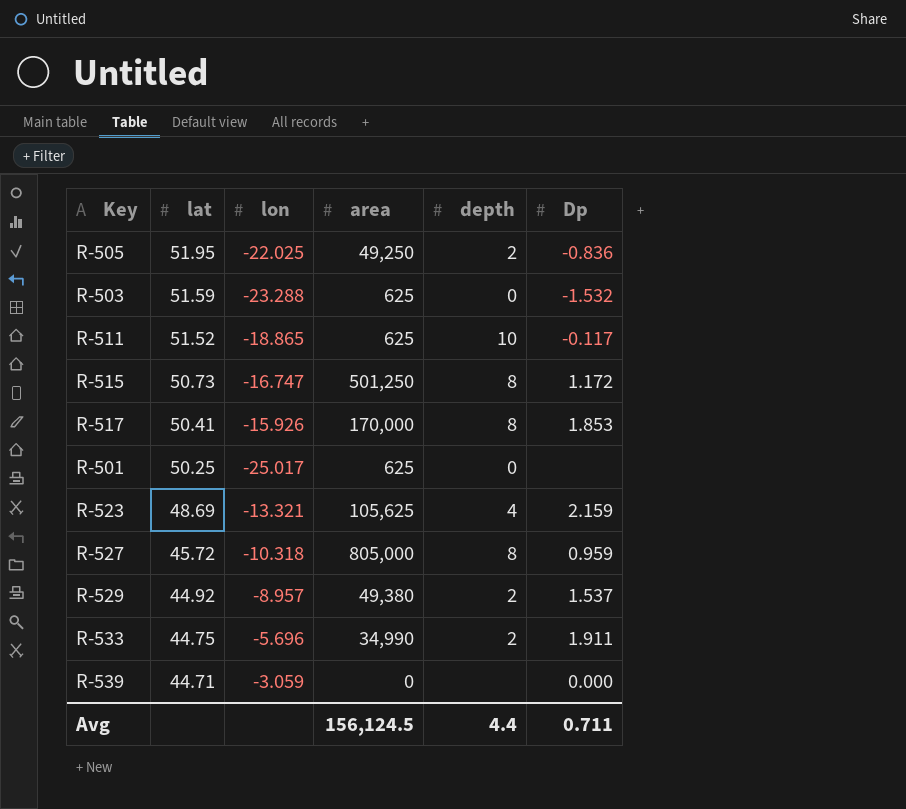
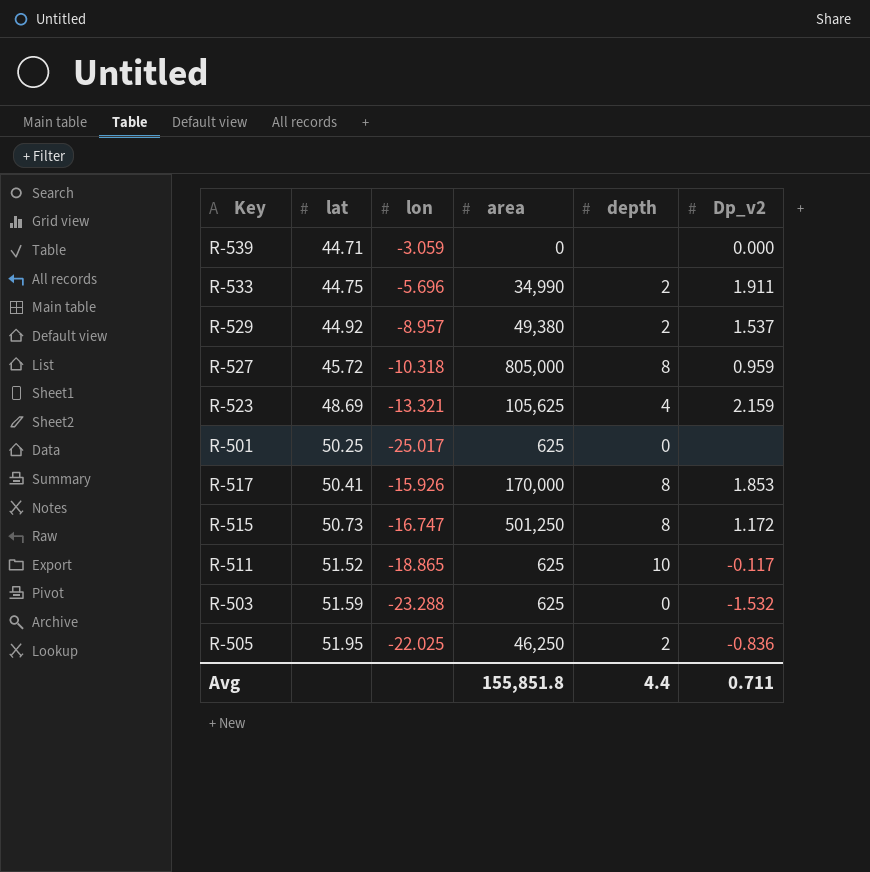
row order: lat descending -> lat ascending
column name: Dp -> Dp_v2
R-505 | area: 49,250 -> 46,250
Avg | area: 156,124.5 -> 155,851.8

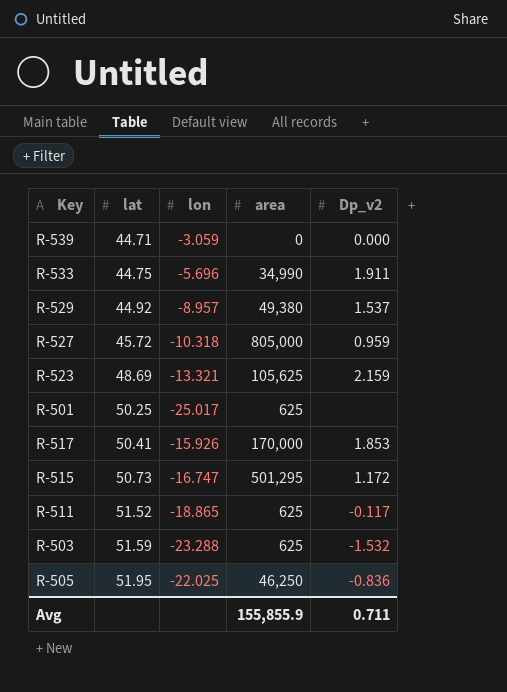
column depth | position: 5 -> none
R-515 | area: 501,250 -> 501,295
Avg | area: 155,851.8 -> 155,855.9

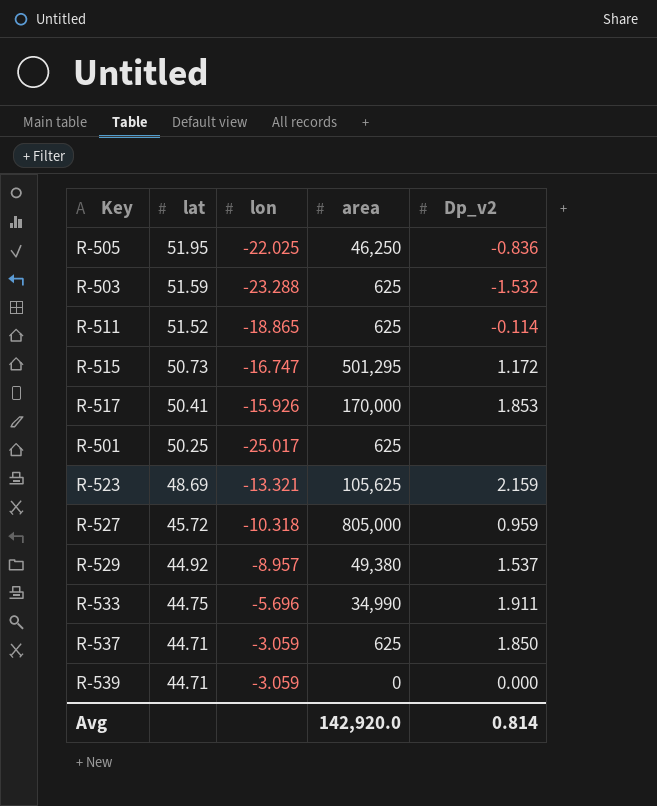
row order: lat ascending -> lat descending
R-511 | Dp_v2: -0.117 -> -0.114
row R-537: none -> 44.71 | -3.059 | 625 | 1.850
Avg | area: 155,855.9 -> 142,920.0
Avg | Dp_v2: 0.711 -> 0.814

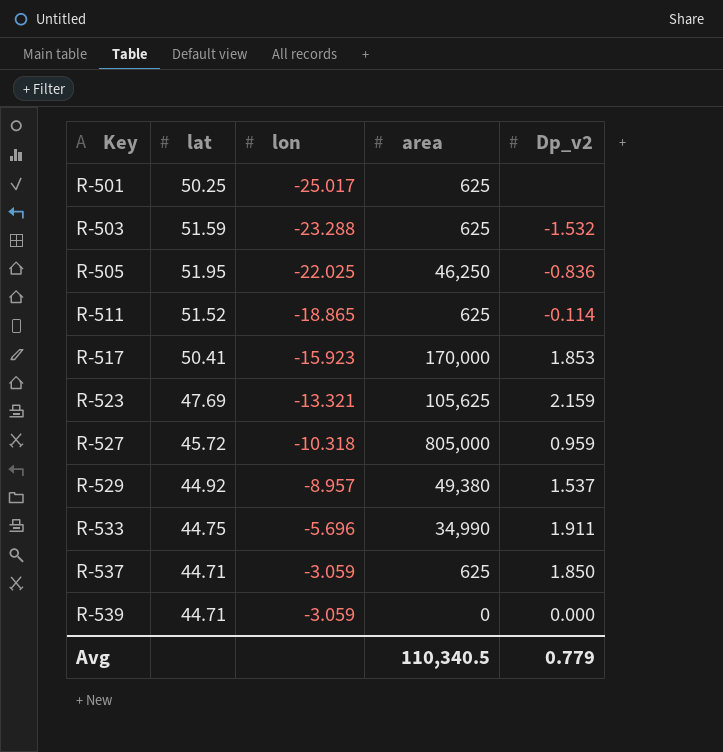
row order: lat descending -> Key ascending
row R-515: 50.73 | -16.747 | 501,295 | 1.172 -> none
R-517 | lon: -15.926 -> -15.923
R-523 | lat: 48.69 -> 47.69
Avg | area: 142,920.0 -> 110,340.5
Avg | Dp_v2: 0.814 -> 0.779

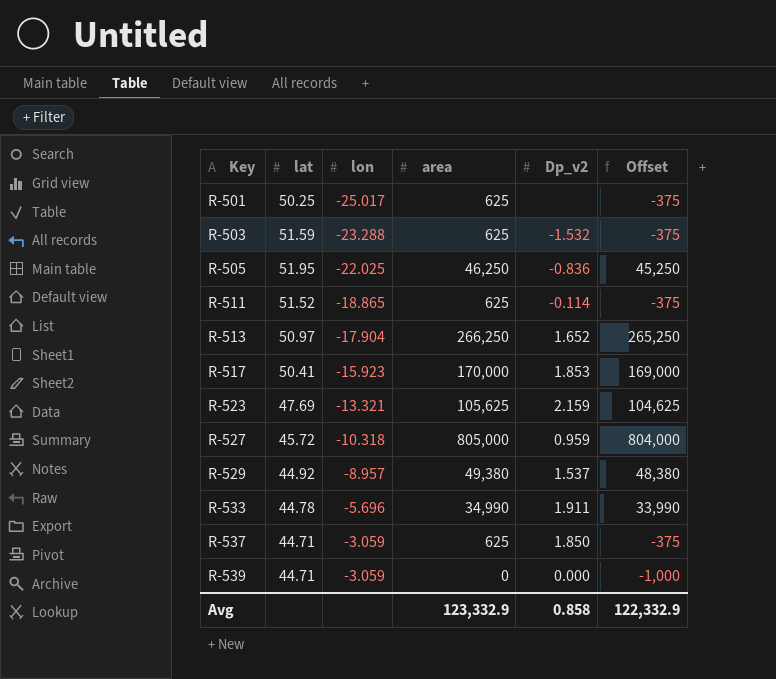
column Offset | formula: none -> [area] - 1000
row R-513: none -> 50.97 | -17.904 | 266,250 | 1.652 | 265,250
R-533 | lat: 44.75 -> 44.78
Avg | area: 110,340.5 -> 123,332.9
Avg | Dp_v2: 0.779 -> 0.858

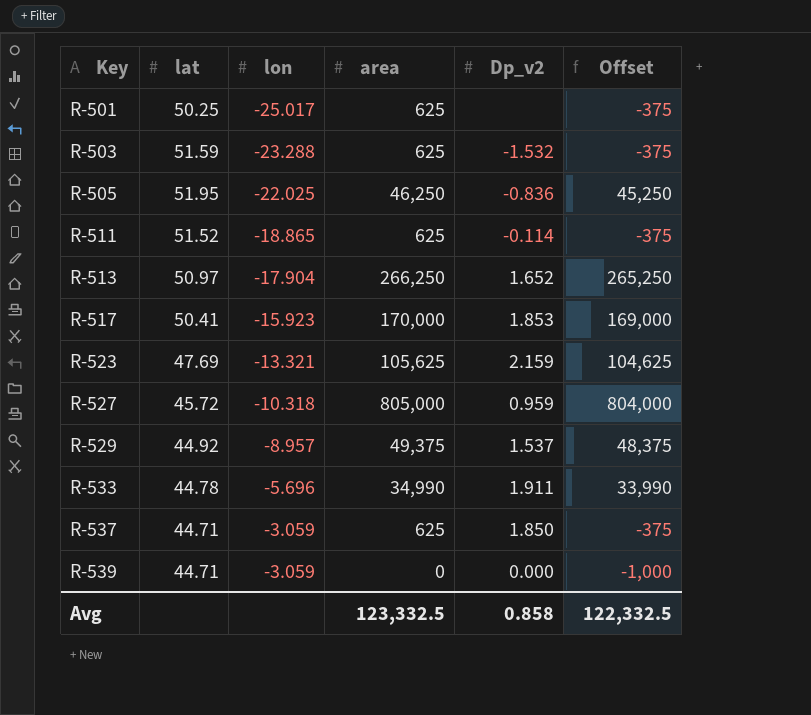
R-529 | area: 49,380 -> 49,375
R-529 | Offset: 48,380 -> 48,375
Avg | area: 123,332.9 -> 123,332.5
Avg | Offset: 122,332.9 -> 122,332.5

